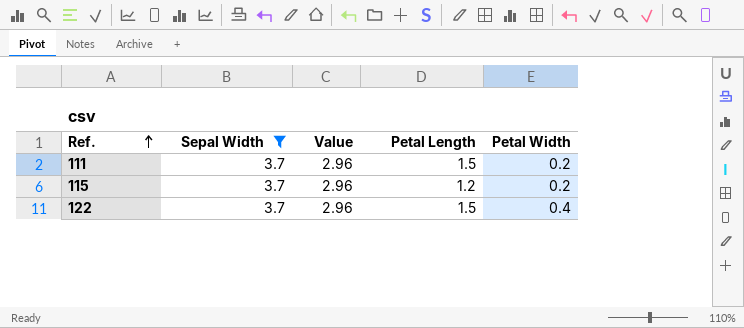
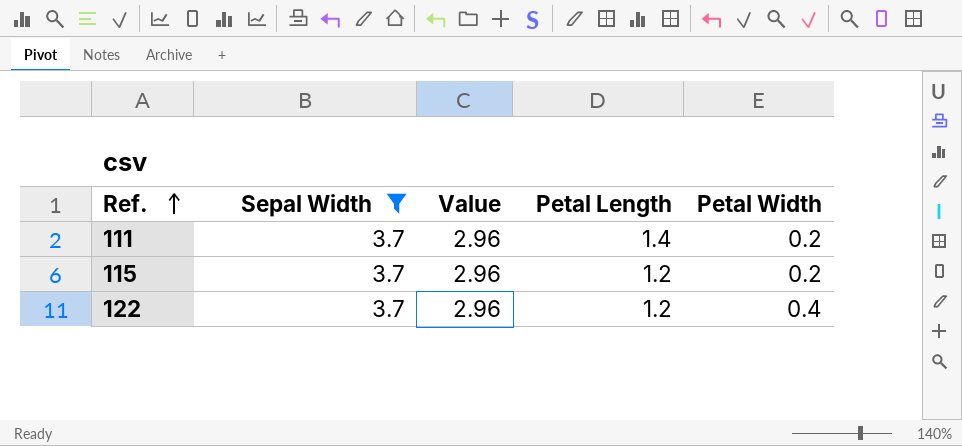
111 | Petal Length: 1.5 -> 1.4
122 | Petal Length: 1.5 -> 1.2

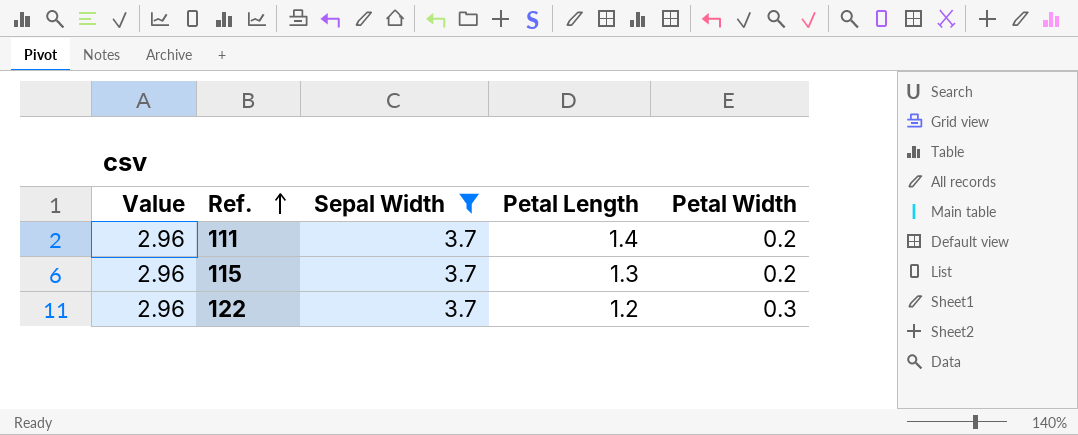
column Value | position: 3 -> 1
115 | Petal Length: 1.2 -> 1.3
122 | Petal Width: 0.4 -> 0.3

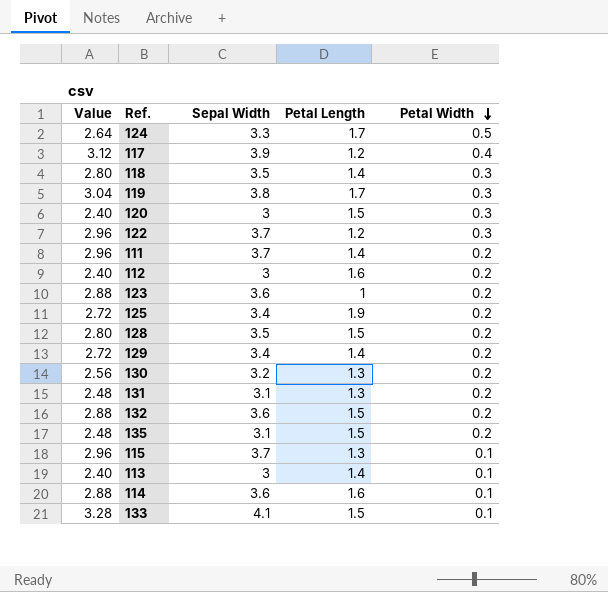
filter: Sepal Width = 3.7 -> none
row order: Ref. ascending -> Petal Width descending
115 | Petal Width: 0.2 -> 0.1

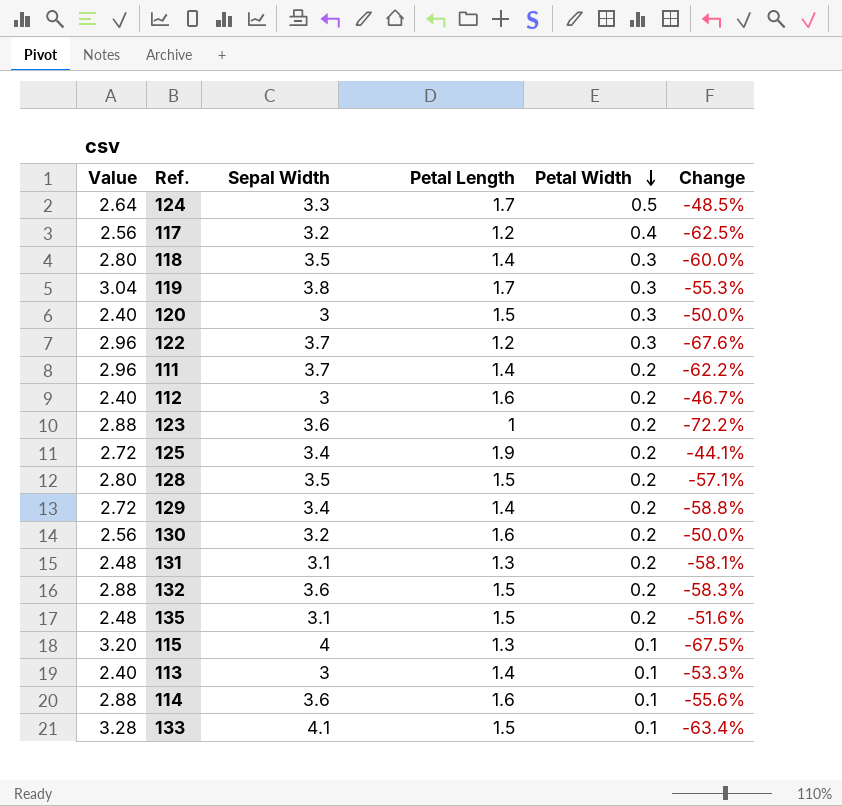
column Change | formula: none -> ([Petal Length] - [Sepal Width]) / [Sepal Width]
117 | Value: 3.12 -> 2.56
117 | Sepal Width: 3.9 -> 3.2
130 | Petal Length: 1.3 -> 1.6
115 | Value: 2.96 -> 3.20
115 | Sepal Width: 3.7 -> 4

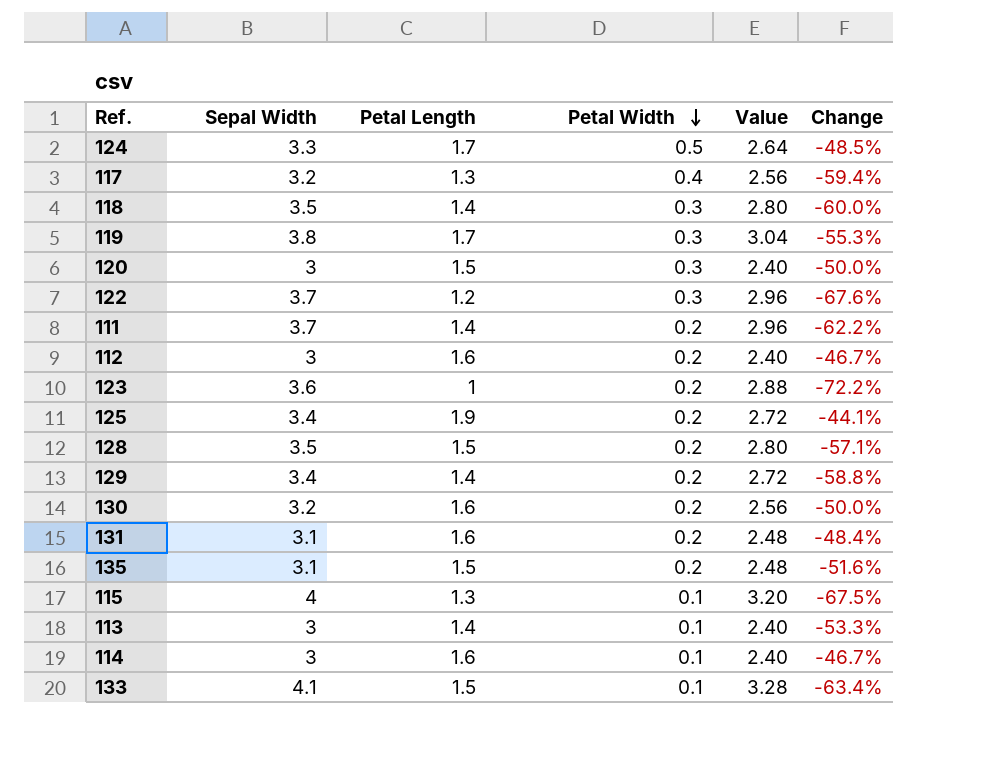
column Value | position: 1 -> 5
row 132: 2.88 | 3.6 | 1.5 | 0.2 | -58.3% -> none
117 | Petal Length: 1.2 -> 1.3
117 | Change: -62.5% -> -59.4%
131 | Petal Length: 1.3 -> 1.6
131 | Change: -58.1% -> -48.4%
114 | Sepal Width: 3.6 -> 3
114 | Value: 2.88 -> 2.40
114 | Change: -55.6% -> -46.7%

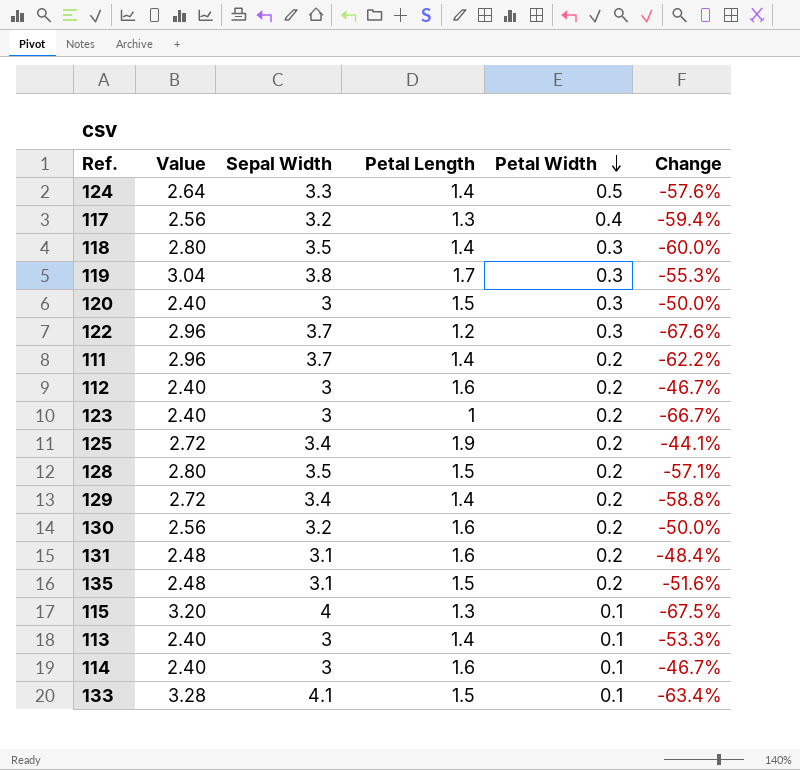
column Value | position: 5 -> 2
124 | Petal Length: 1.7 -> 1.4
124 | Change: -48.5% -> -57.6%
123 | Value: 2.88 -> 2.40
123 | Sepal Width: 3.6 -> 3
123 | Change: -72.2% -> -66.7%

